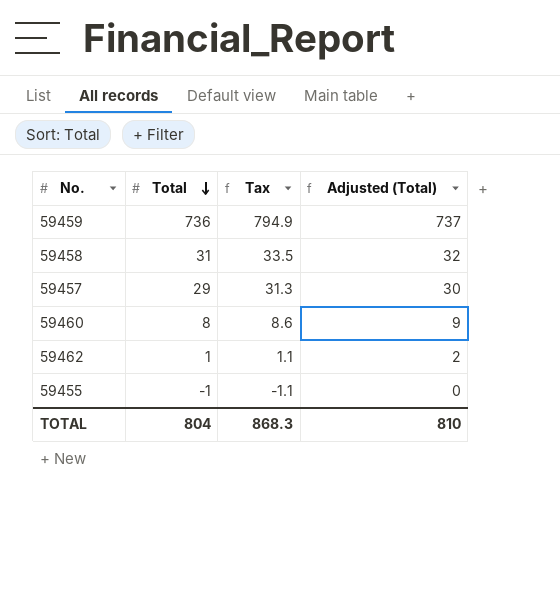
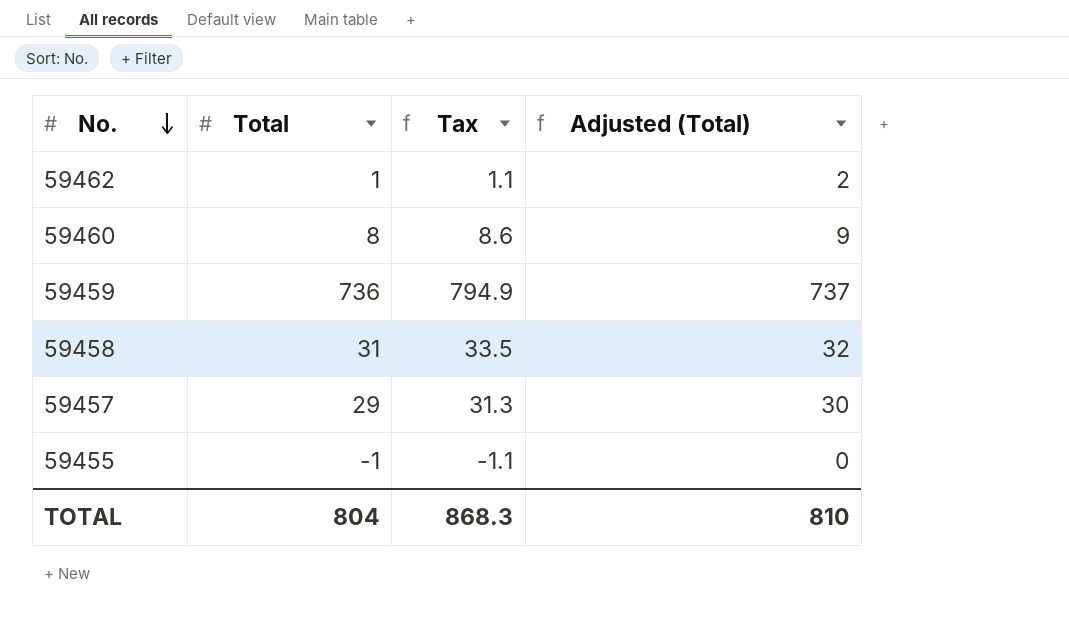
row order: Total descending -> No. descending

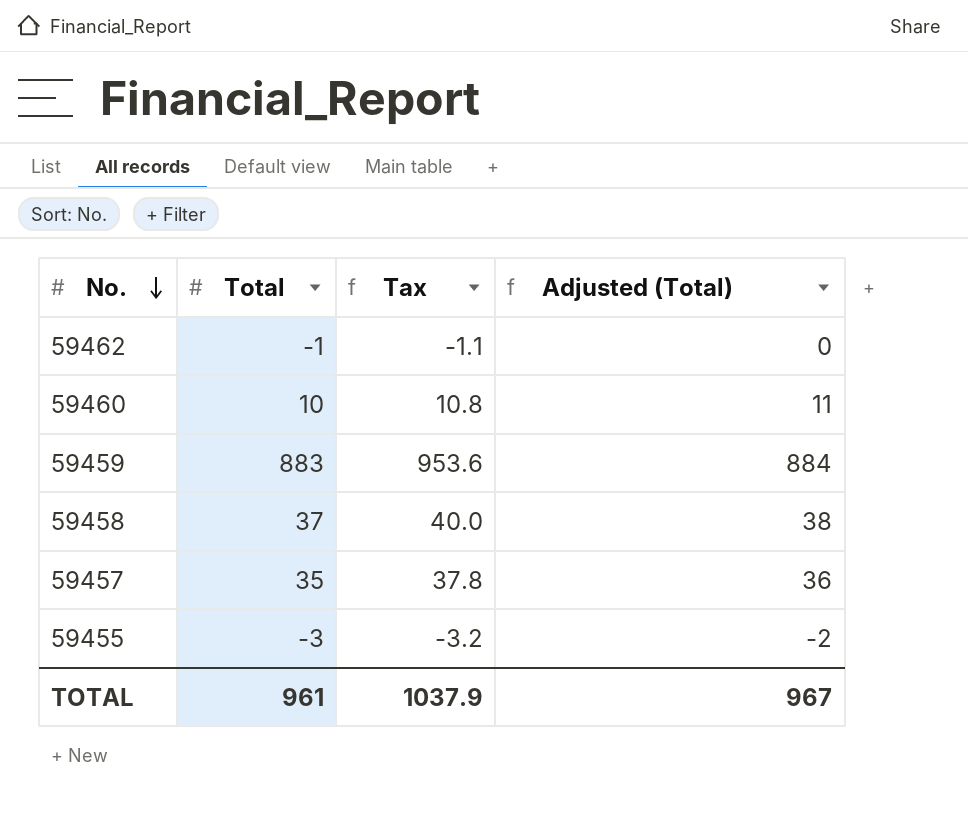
59462 | Total: 1 -> -1
59462 | Tax: 1.1 -> -1.1
59462 | Adjusted (Total): 2 -> 0
59460 | Total: 8 -> 10
59460 | Tax: 8.6 -> 10.8
59460 | Adjusted (Total): 9 -> 11
59459 | Total: 736 -> 883
59459 | Tax: 794.9 -> 953.6
59459 | Adjusted (Total): 737 -> 884
59458 | Total: 31 -> 37
59458 | Tax: 33.5 -> 40.0
59458 | Adjusted (Total): 32 -> 38
59457 | Total: 29 -> 35
59457 | Tax: 31.3 -> 37.8
59457 | Adjusted (Total): 30 -> 36
59455 | Total: -1 -> -3
59455 | Tax: -1.1 -> -3.2
59455 | Adjusted (Total): 0 -> -2
TOTAL | Total: 804 -> 961
TOTAL | Tax: 868.3 -> 1037.9
TOTAL | Adjusted (Total): 810 -> 967

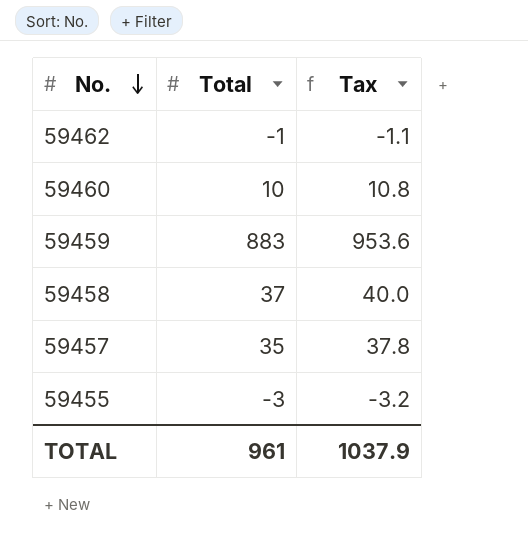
column Adjusted (Total) | formula: [Total] + 1 -> none

